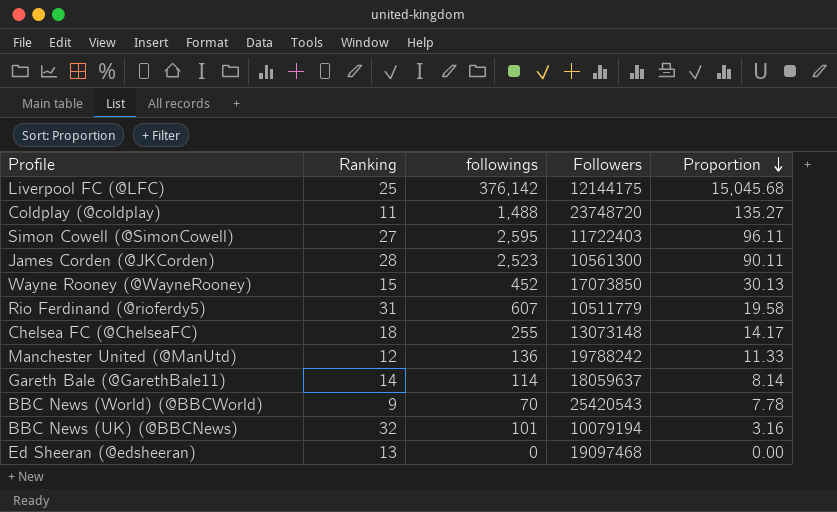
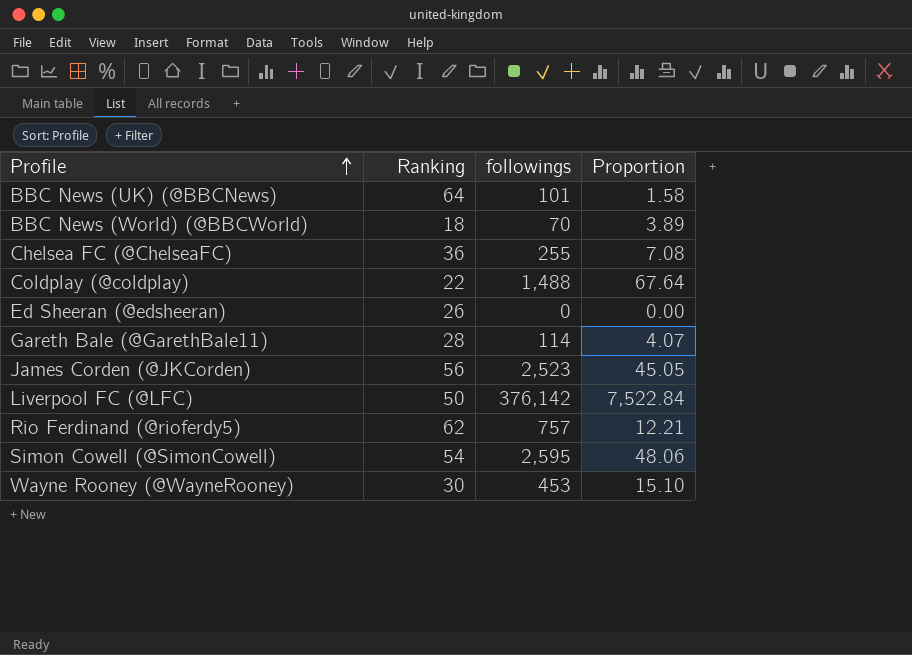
row order: Proportion descending -> Profile ascending
column Followers | position: 4 -> none
row Manchester United (@ManUtd): 12 | 136 | 19788242 | 11.33 -> none
BBC News (UK) (@BBCNews) | Ranking: 32 -> 64
BBC News (UK) (@BBCNews) | Proportion: 3.16 -> 1.58
BBC News (World) (@BBCWorld) | Ranking: 9 -> 18
BBC News (World) (@BBCWorld) | Proportion: 7.78 -> 3.89
Chelsea FC (@ChelseaFC) | Ranking: 18 -> 36
Chelsea FC (@ChelseaFC) | Proportion: 14.17 -> 7.08
Coldplay (@coldplay) | Ranking: 11 -> 22
Coldplay (@coldplay) | Proportion: 135.27 -> 67.64
Ed Sheeran (@edsheeran) | Ranking: 13 -> 26
Gareth Bale (@GarethBale11) | Ranking: 14 -> 28
Gareth Bale (@GarethBale11) | Proportion: 8.14 -> 4.07
James Corden (@JKCorden) | Ranking: 28 -> 56
James Corden (@JKCorden) | Proportion: 90.11 -> 45.05
Liverpool FC (@LFC) | Ranking: 25 -> 50
Liverpool FC (@LFC) | Proportion: 15,045.68 -> 7,522.84
Rio Ferdinand (@rioferdy5) | Ranking: 31 -> 62
Rio Ferdinand (@rioferdy5) | followings: 607 -> 757
Rio Ferdinand (@rioferdy5) | Proportion: 19.58 -> 12.21
Simon Cowell (@SimonCowell) | Ranking: 27 -> 54
Simon Cowell (@SimonCowell) | Proportion: 96.11 -> 48.06
Wayne Rooney (@WayneRooney) | Ranking: 15 -> 30
Wayne Rooney (@WayneRooney) | followings: 452 -> 453
Wayne Rooney (@WayneRooney) | Proportion: 30.13 -> 15.10

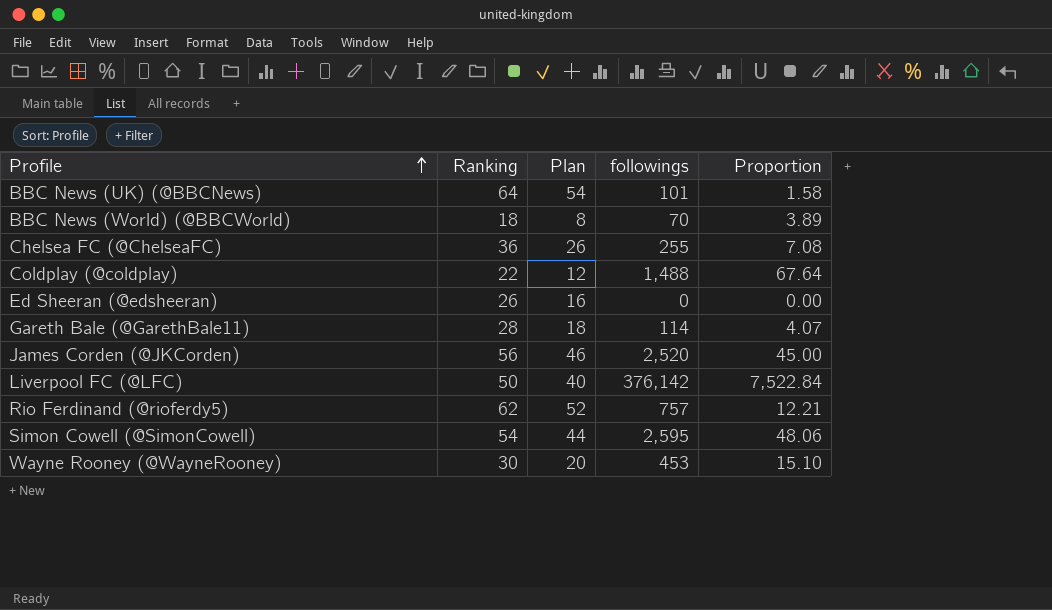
column Plan | formula: none -> [Ranking] - 10
James Corden (@JKCorden) | followings: 2,523 -> 2,520
James Corden (@JKCorden) | Proportion: 45.05 -> 45.00

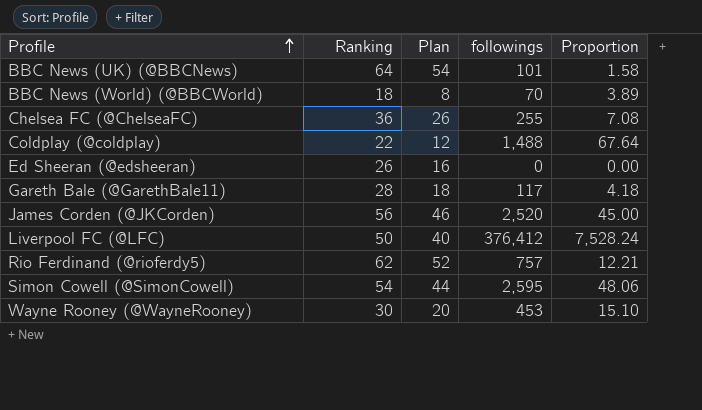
Gareth Bale (@GarethBale11) | followings: 114 -> 117
Gareth Bale (@GarethBale11) | Proportion: 4.07 -> 4.18
Liverpool FC (@LFC) | followings: 376,142 -> 376,412
Liverpool FC (@LFC) | Proportion: 7,522.84 -> 7,528.24

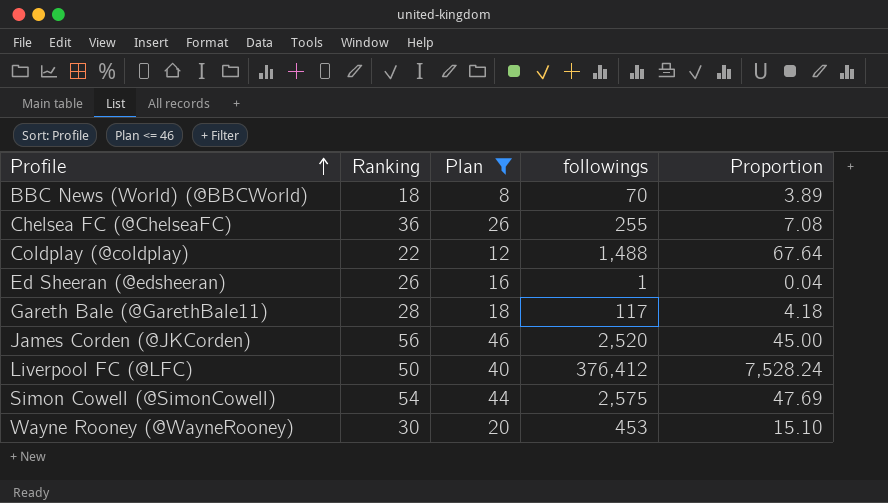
filter: none -> Plan <= 46
Ed Sheeran (@edsheeran) | followings: 0 -> 1
Ed Sheeran (@edsheeran) | Proportion: 0.00 -> 0.04
Simon Cowell (@SimonCowell) | followings: 2,595 -> 2,575
Simon Cowell (@SimonCowell) | Proportion: 48.06 -> 47.69

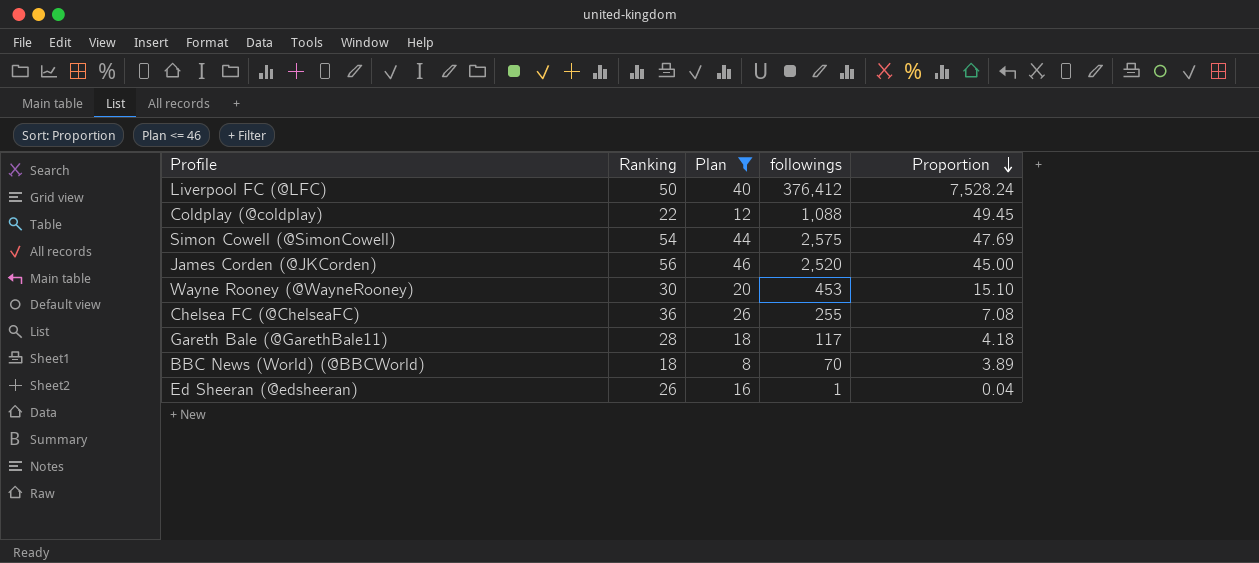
row order: Profile ascending -> Proportion descending
Coldplay (@coldplay) | followings: 1,488 -> 1,088
Coldplay (@coldplay) | Proportion: 67.64 -> 49.45

